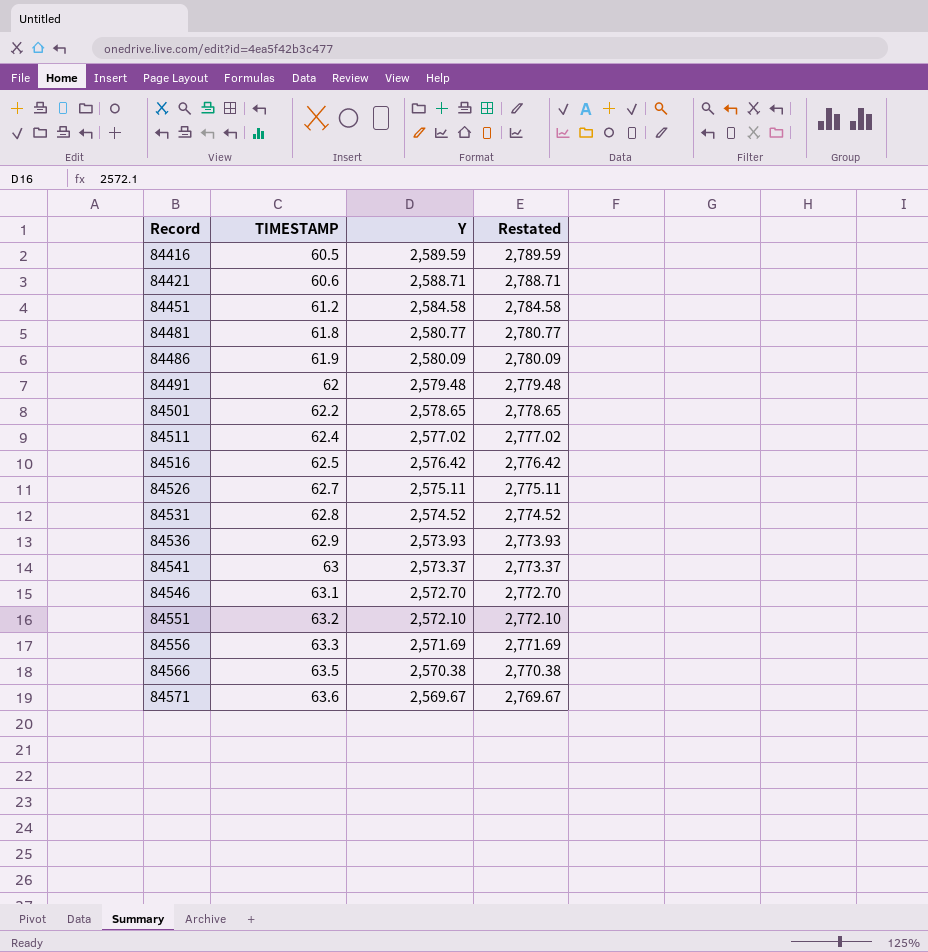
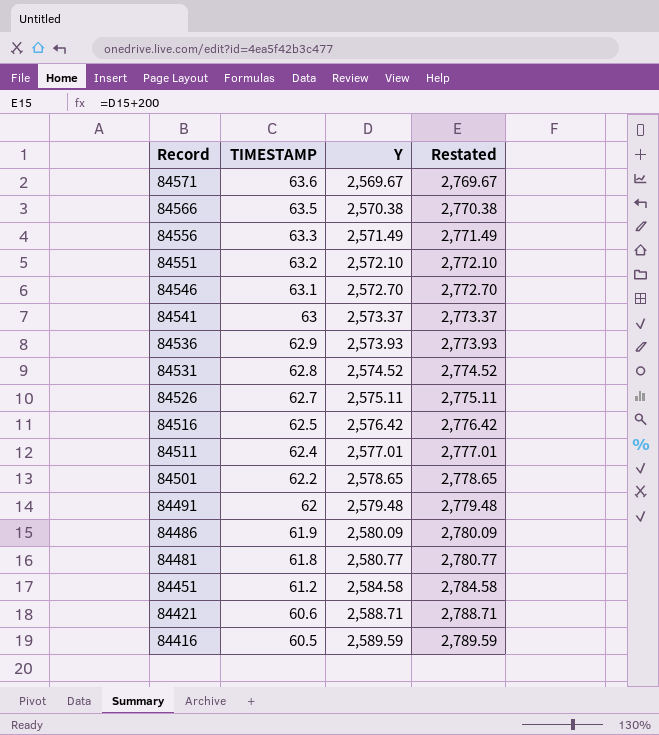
row order: Record ascending -> Record descending
84556 | Y: 2,571.69 -> 2,571.49
84556 | Restated: 2,771.69 -> 2,771.49
84511 | Y: 2,577.02 -> 2,577.01
84511 | Restated: 2,777.02 -> 2,777.01

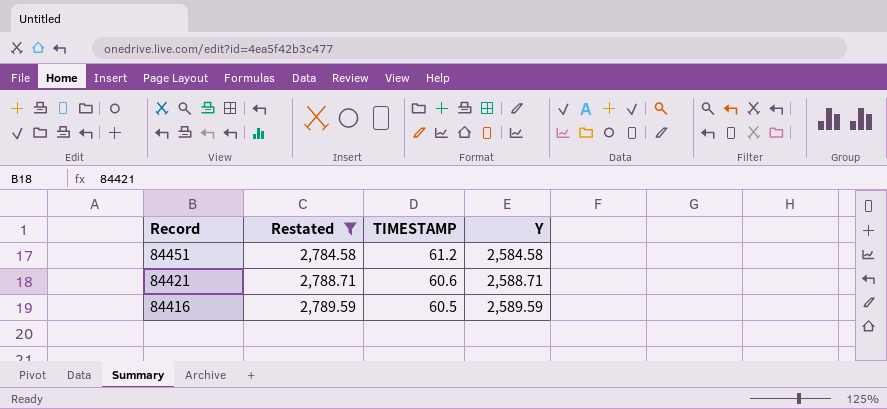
filter: none -> Restated >= 2,784.58
column Restated | position: 4 -> 2

